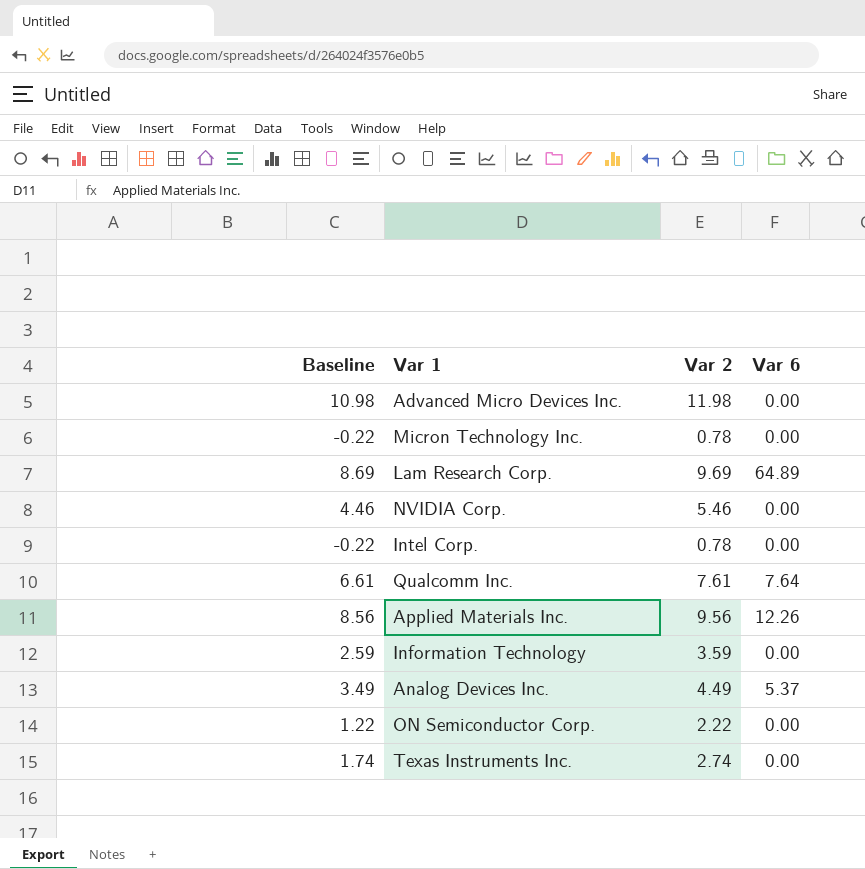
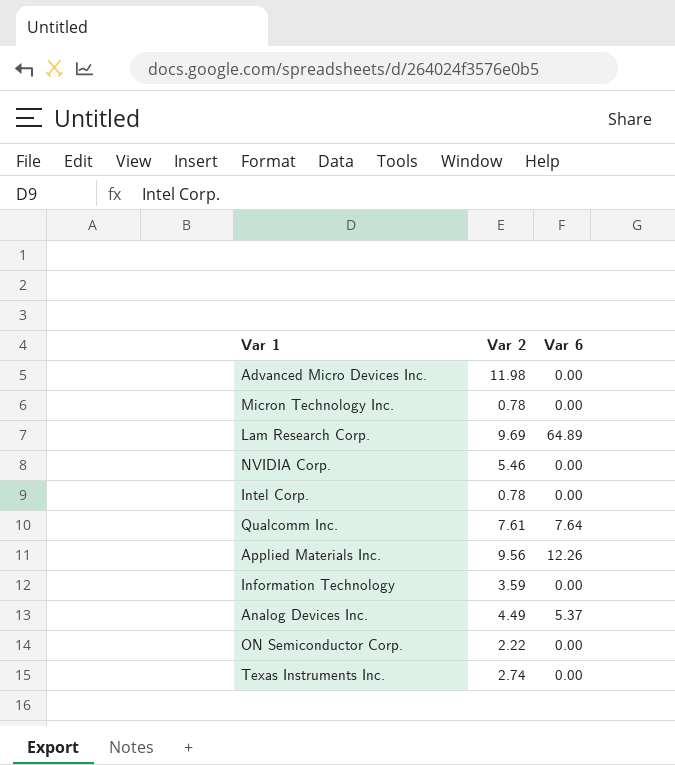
column Baseline | formula: [Var 2] - 1 -> none

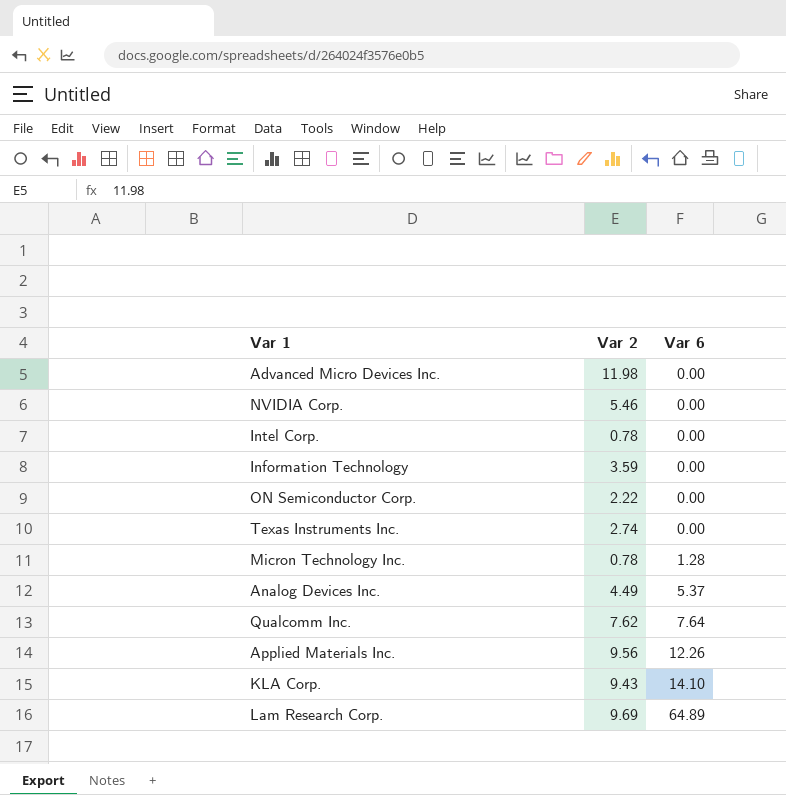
row order: none -> Var 6 ascending
Micron Technology Inc. | Var 6: 0.00 -> 1.28
Qualcomm Inc. | Var 2: 7.61 -> 7.62
row KLA Corp.: none -> 9.43 | 14.10

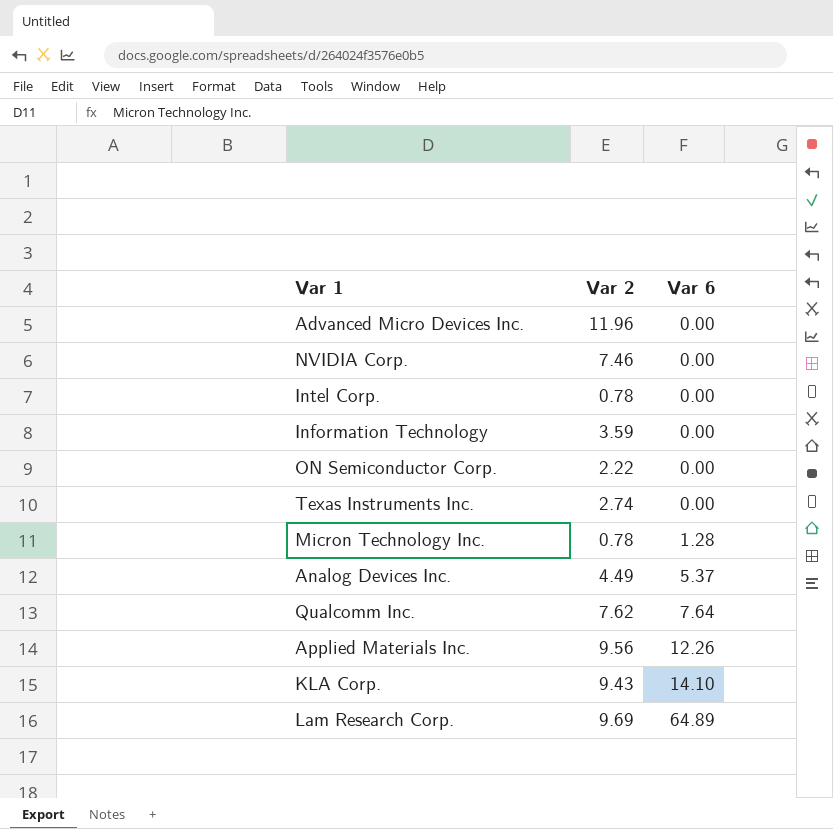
Advanced Micro Devices Inc. | Var 2: 11.98 -> 11.96
NVIDIA Corp. | Var 2: 5.46 -> 7.46

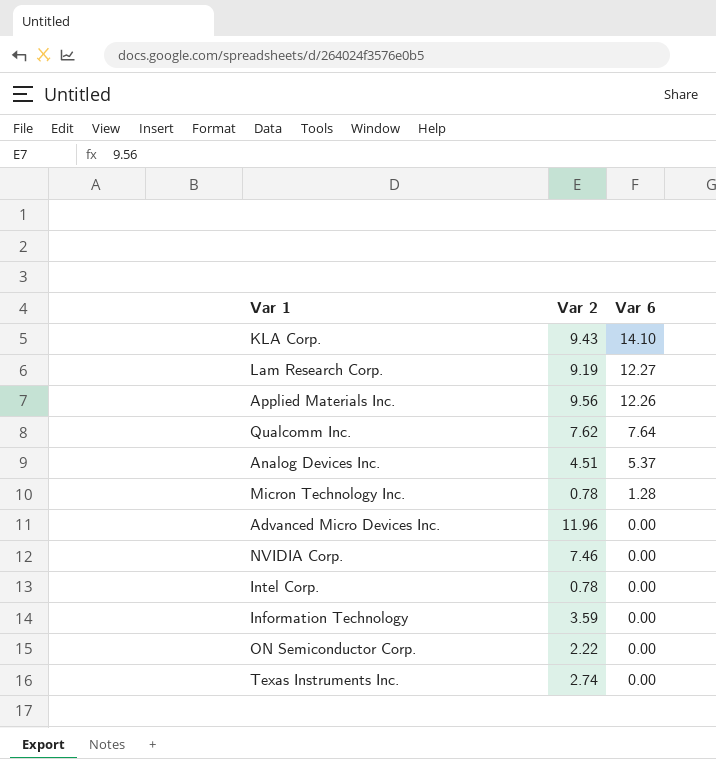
row order: Var 6 ascending -> Var 6 descending
Lam Research Corp. | Var 2: 9.69 -> 9.19
Lam Research Corp. | Var 6: 64.89 -> 12.27
Analog Devices Inc. | Var 2: 4.49 -> 4.51

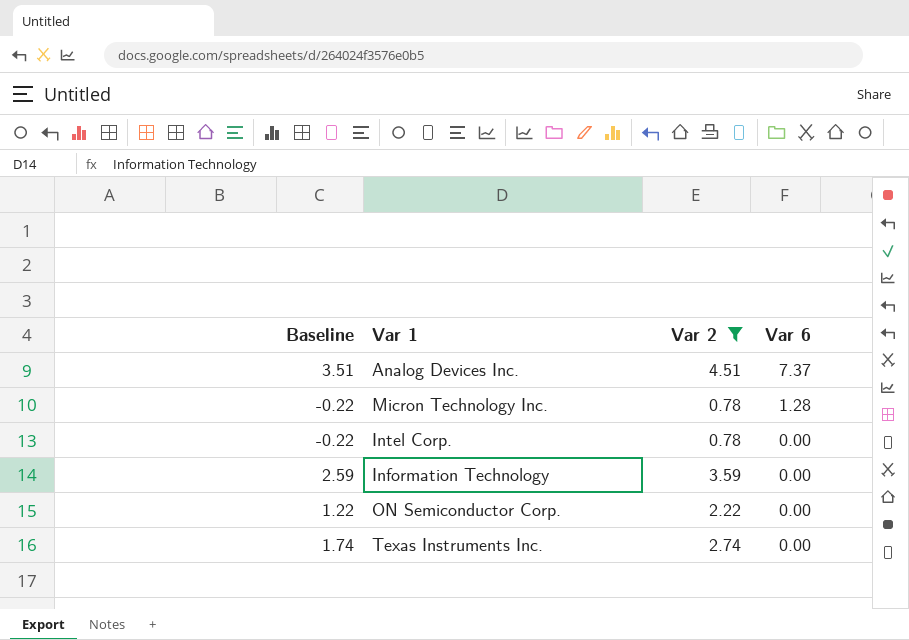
filter: none -> Var 2 <= 4.51
column Baseline | formula: none -> [Var 2] - 1
Analog Devices Inc. | Var 6: 5.37 -> 7.37

